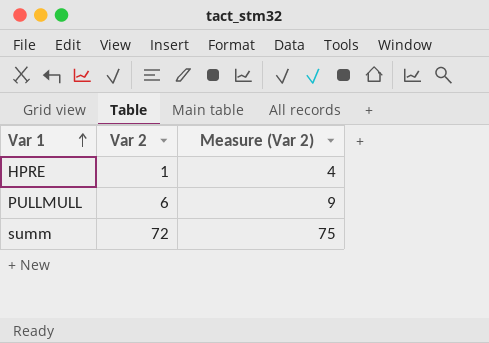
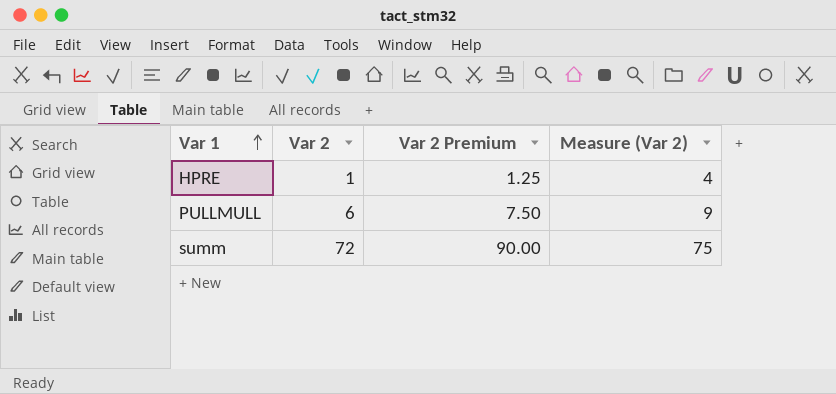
column Var 2 Premium | formula: none -> [Var 2] * 1.25

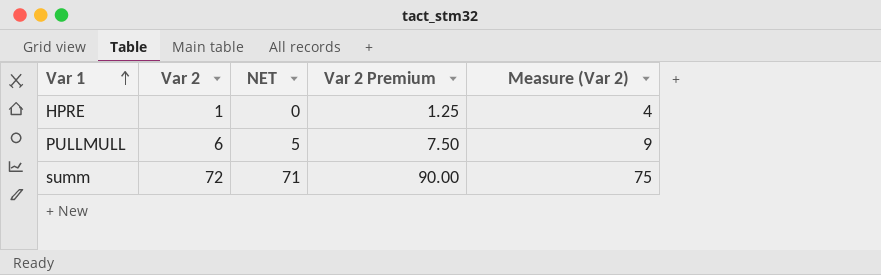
column NET | formula: none -> [Var 2] - 1

